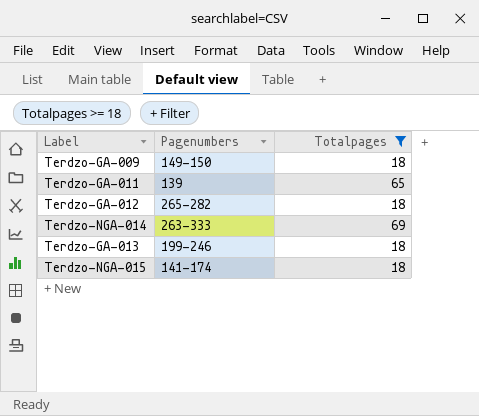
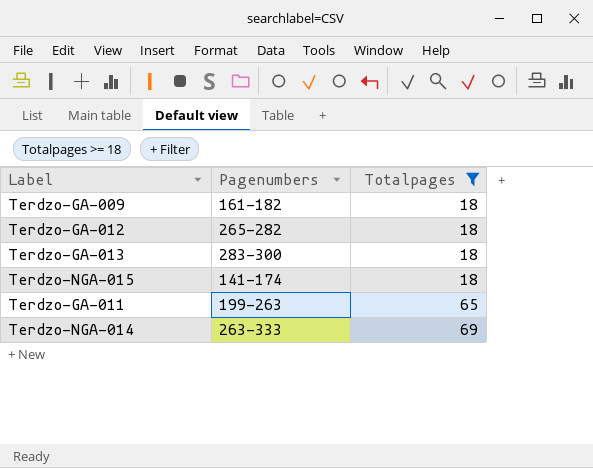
row order: none -> Totalpages ascending
Terdzo-GA-009 | Pagenumbers: 149-150 -> 161-182
Terdzo-GA-013 | Pagenumbers: 199-246 -> 283-300
Terdzo-GA-011 | Pagenumbers: 139 -> 199-263

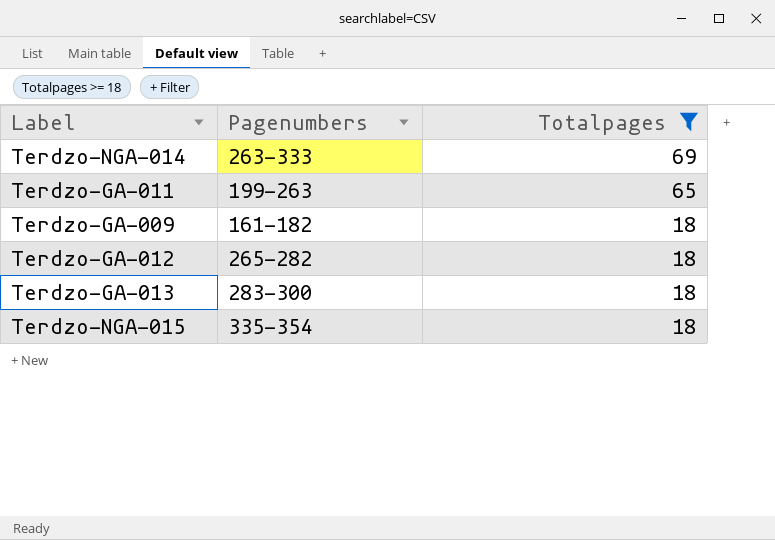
row order: Totalpages ascending -> Totalpages descending
Terdzo-NGA-015 | Pagenumbers: 141-174 -> 335-354

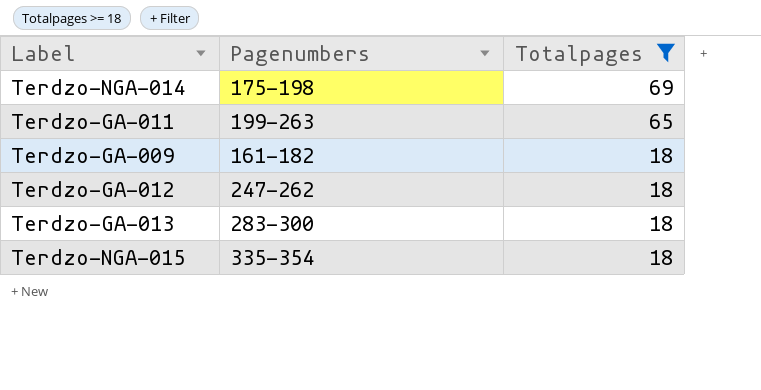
Terdzo-NGA-014 | Pagenumbers: 263-333 -> 175-198
Terdzo-GA-012 | Pagenumbers: 265-282 -> 247-262

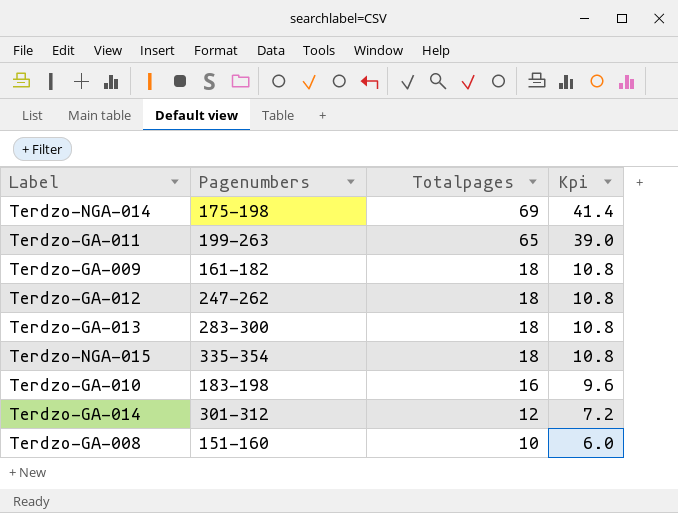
filter: Totalpages >= 18 -> none
column Kpi | formula: none -> [Totalpages] * 0.6

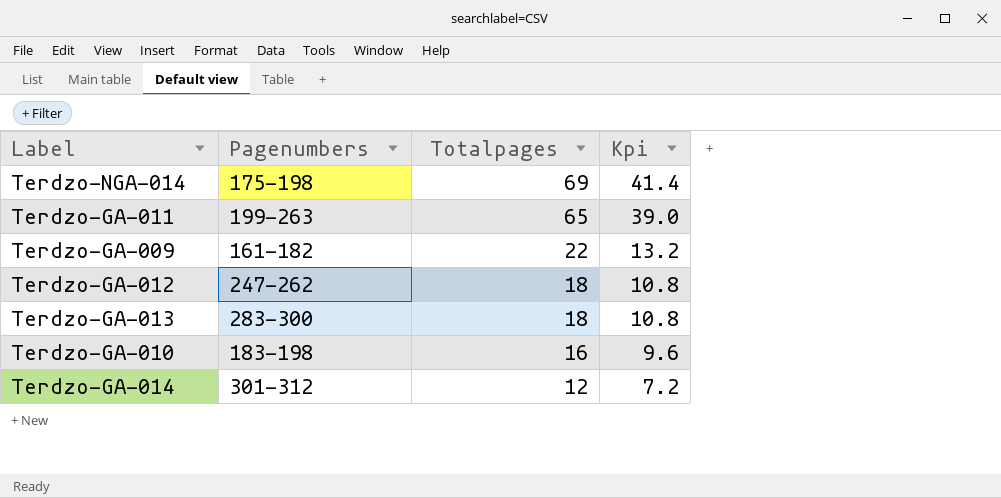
row Terdzo-NGA-015: 335-354 | 18 | 10.8 -> none
row Terdzo-GA-008: 151-160 | 10 | 6.0 -> none
Terdzo-GA-009 | Totalpages: 18 -> 22
Terdzo-GA-009 | Kpi: 10.8 -> 13.2

